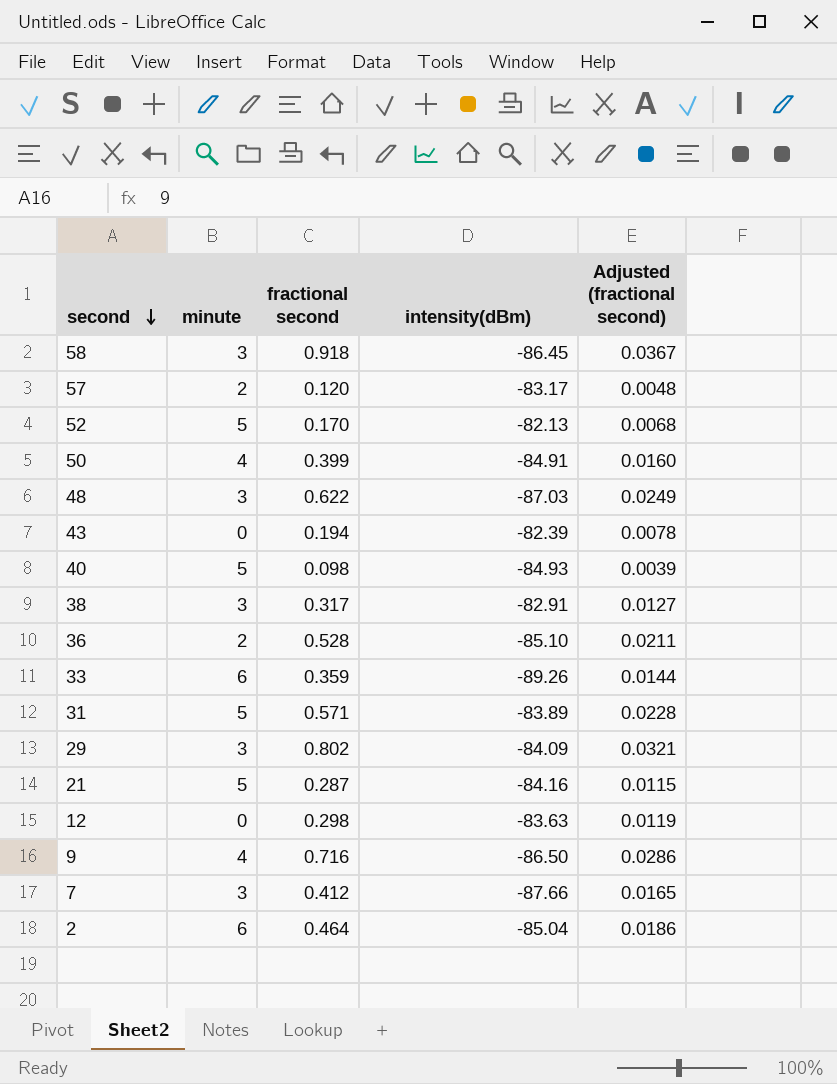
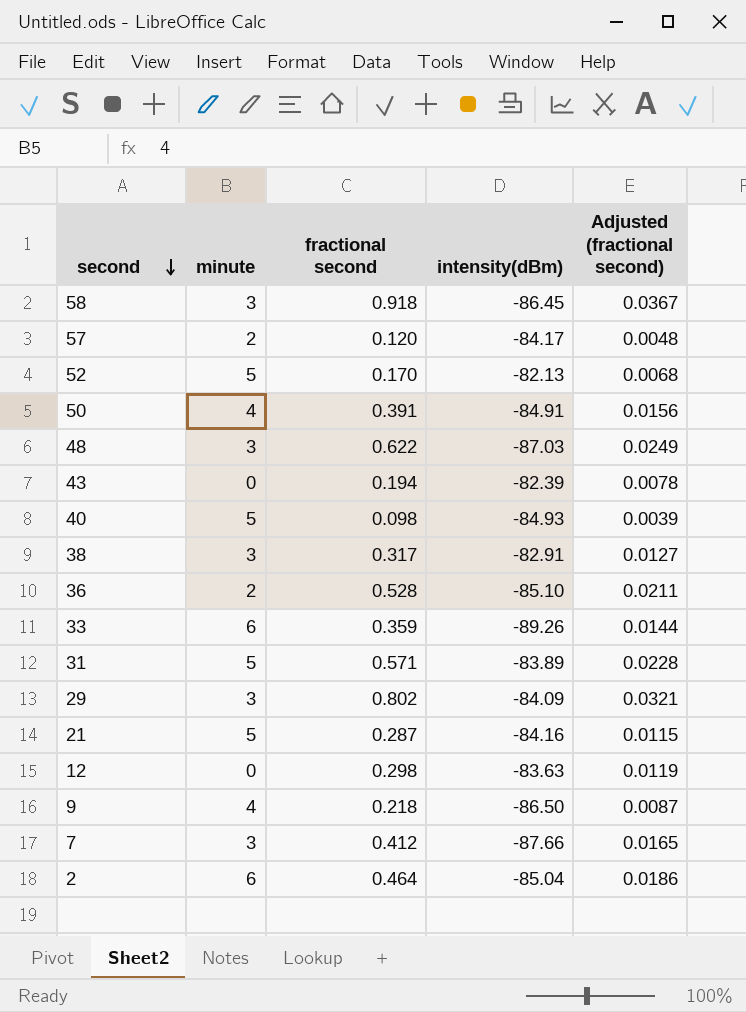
57 | intensity(dBm): -83.17 -> -84.17
50 | fractional second: 0.399 -> 0.391
50 | Adjusted (fractional second): 0.0160 -> 0.0156
9 | fractional second: 0.716 -> 0.218
9 | Adjusted (fractional second): 0.0286 -> 0.0087

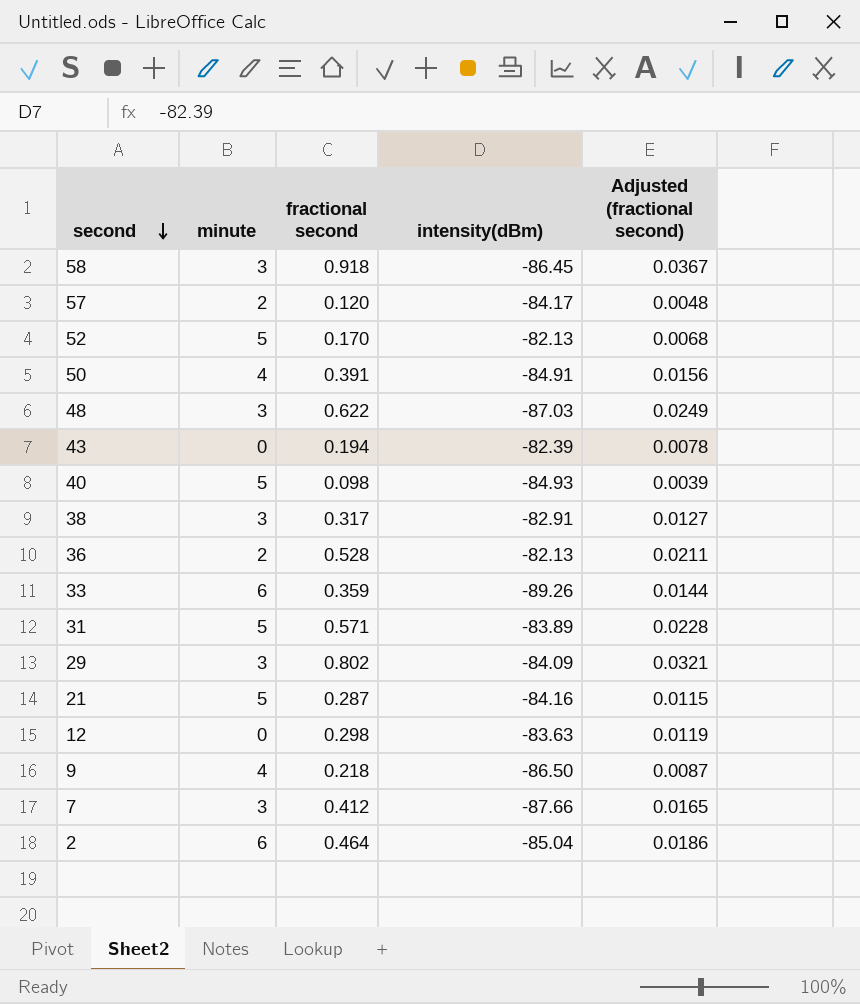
36 | intensity(dBm): -85.10 -> -82.13

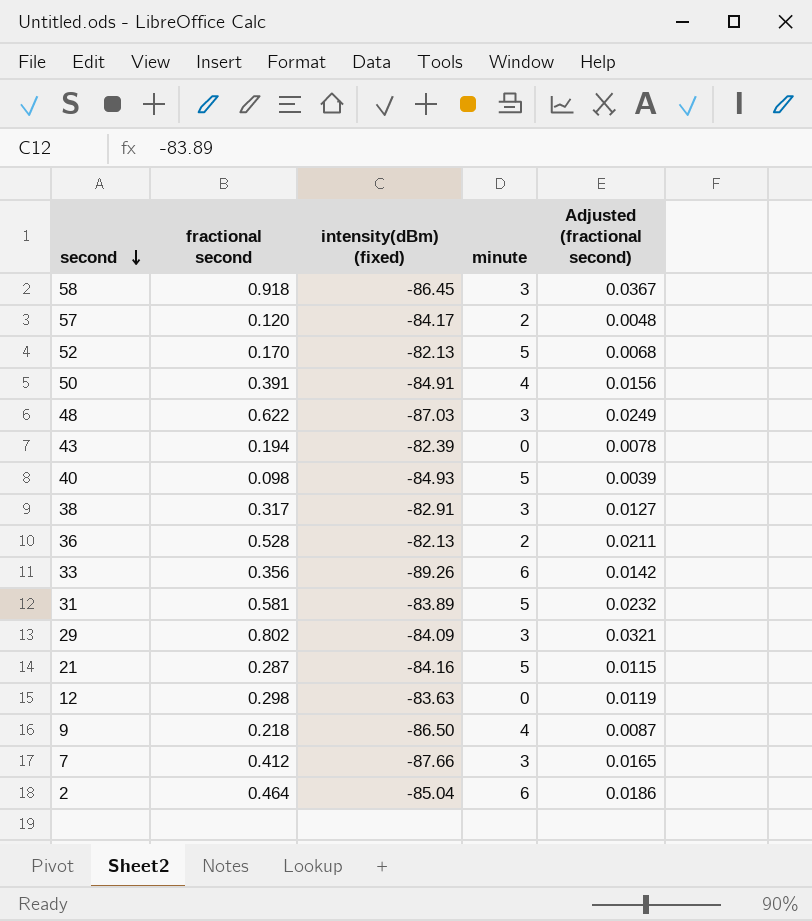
column name: intensity(dBm) -> intensity(dBm) (fixed)
column minute | position: 2 -> 4
33 | fractional second: 0.359 -> 0.356
33 | Adjusted (fractional second): 0.0144 -> 0.0142
31 | fractional second: 0.571 -> 0.581
31 | Adjusted (fractional second): 0.0228 -> 0.0232

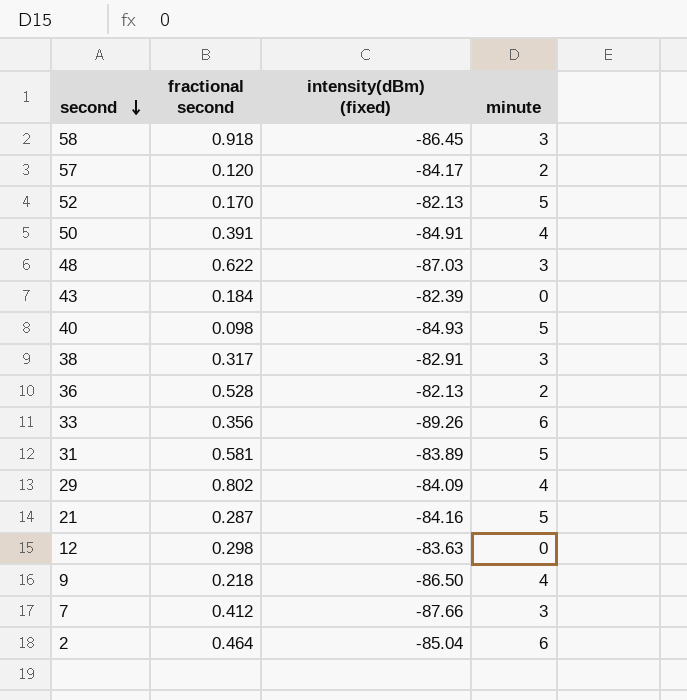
column Adjusted (fractional second) | formula: [fractional second] * 0.04 -> none
43 | fractional second: 0.194 -> 0.184
29 | minute: 3 -> 4

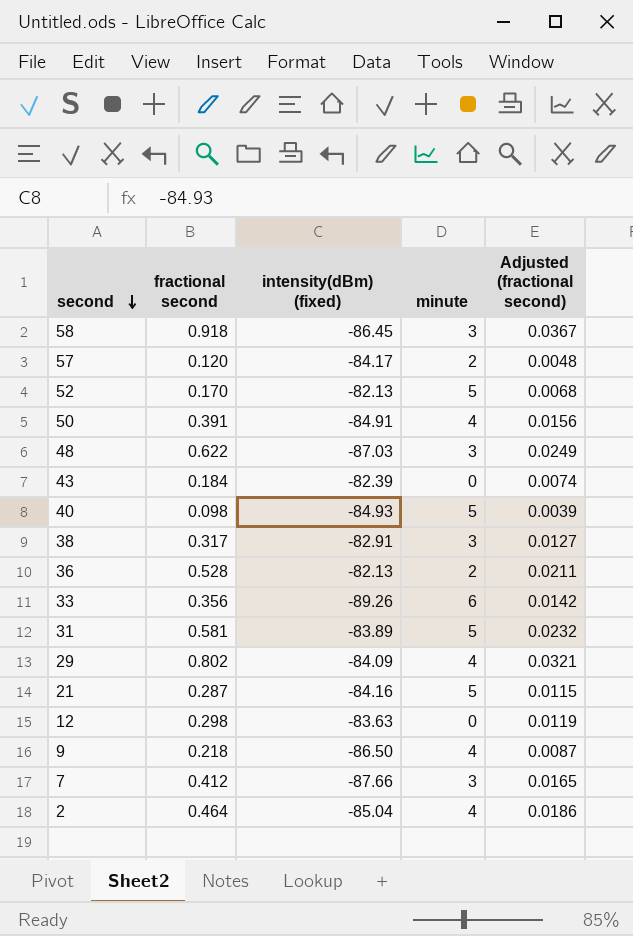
column Adjusted (fractional second) | formula: none -> [fractional second] * 0.04
2 | minute: 6 -> 4

